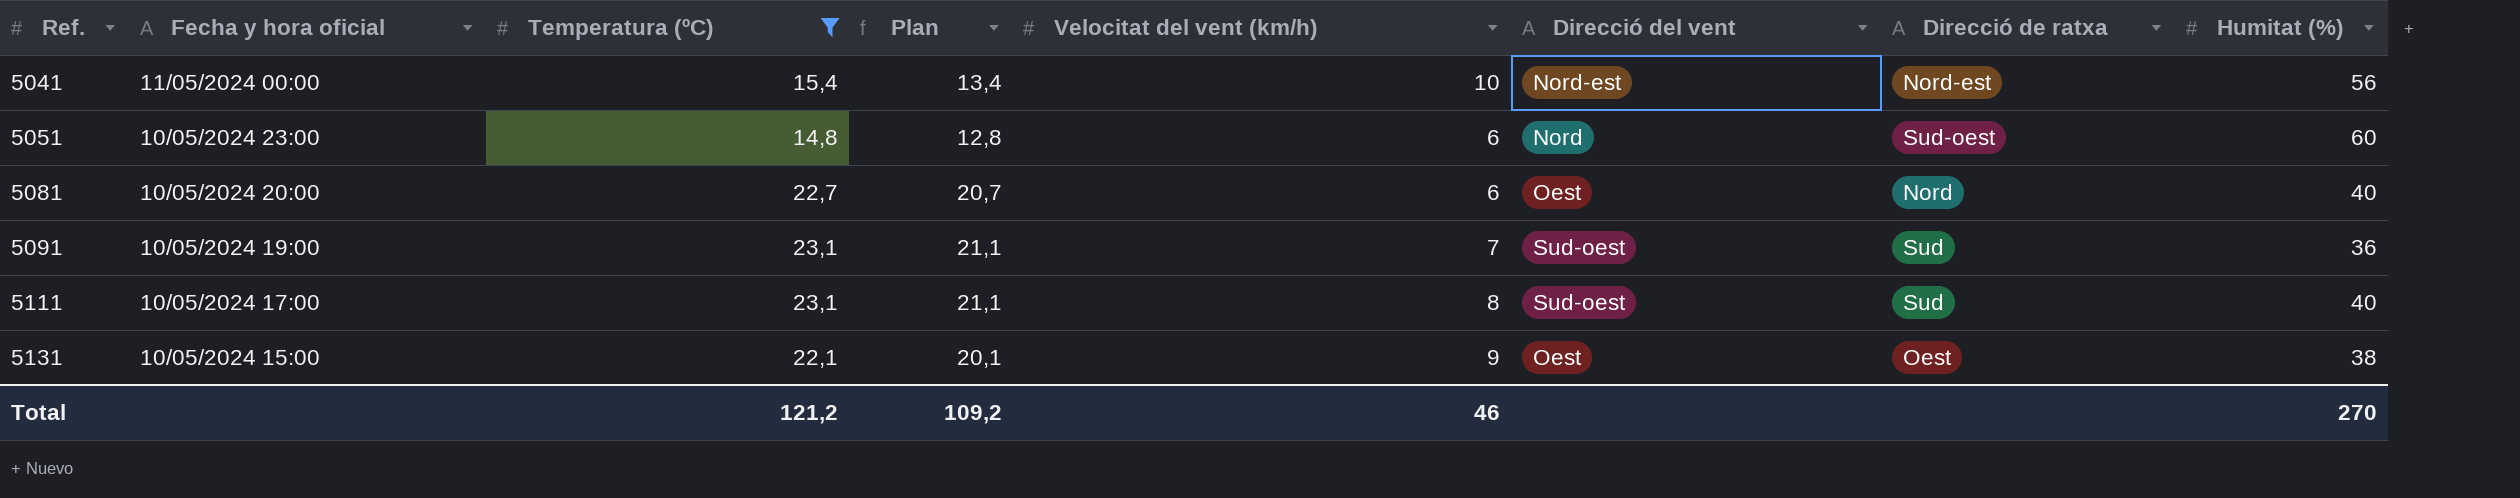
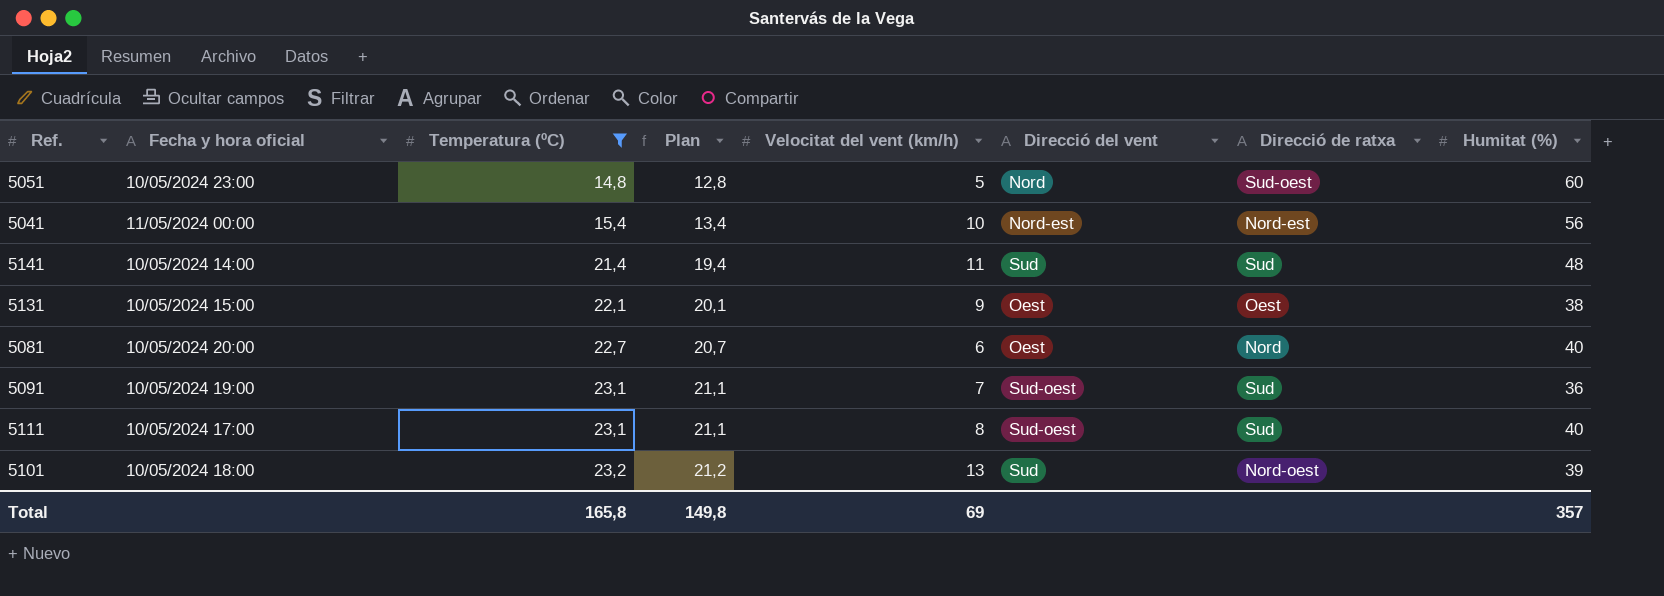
row order: Ref. ascending -> Temperatura (ºC) ascending
5051 | Velocitat del vent (km/h): 6 -> 5
row 5141: none -> 10/05/2024 14:00 | 21,4 | 19,4 | 11 | Sud | Sud | 48
row 5101: none -> 10/05/2024 18:00 | 23,2 | 21,2 | 13 | Sud | Nord-oest | 39
Total | Temperatura (ºC): 121,2 -> 165,8
Total | Plan: 109,2 -> 149,8
Total | Velocitat del vent (km/h): 46 -> 69
Total | Humitat (%): 270 -> 357

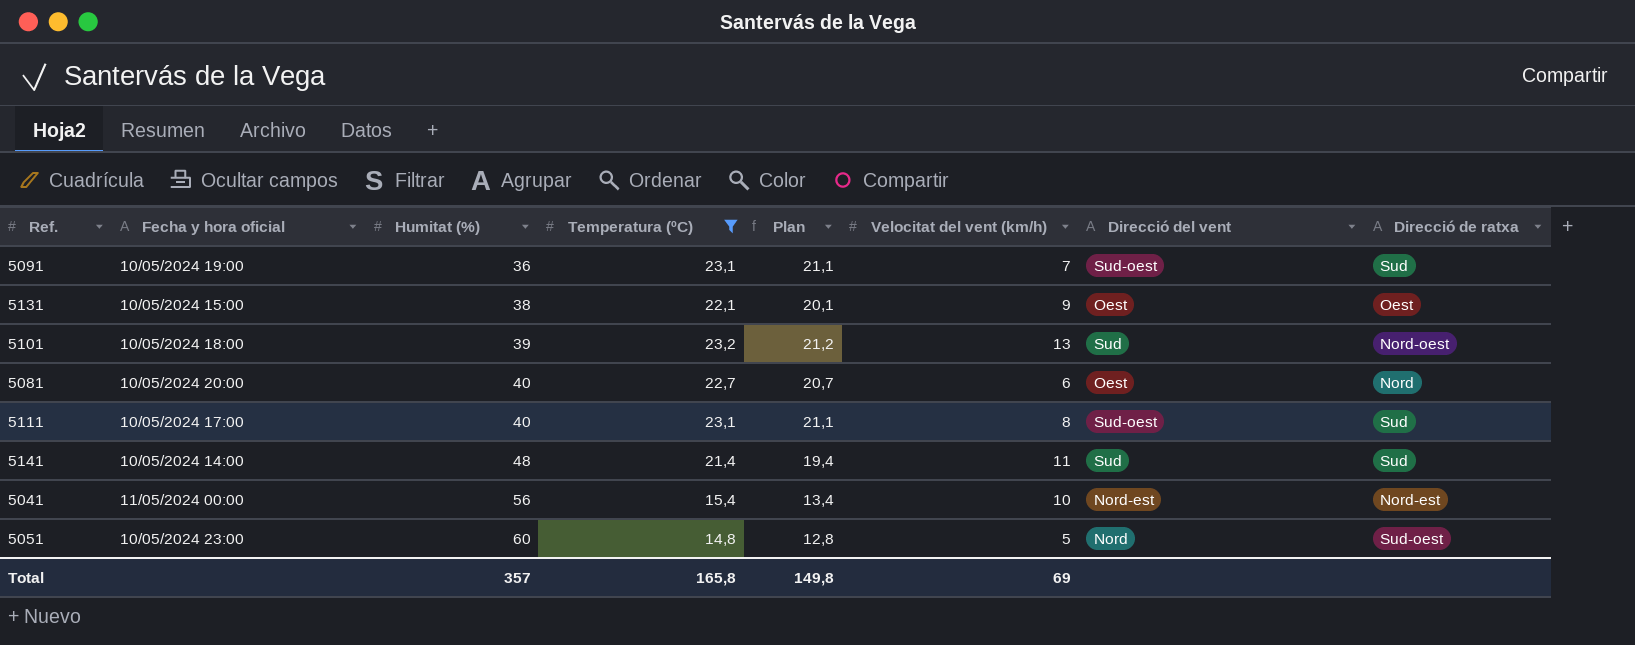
row order: Temperatura (ºC) ascending -> Humitat (%) ascending
column Humitat (%) | position: 8 -> 3

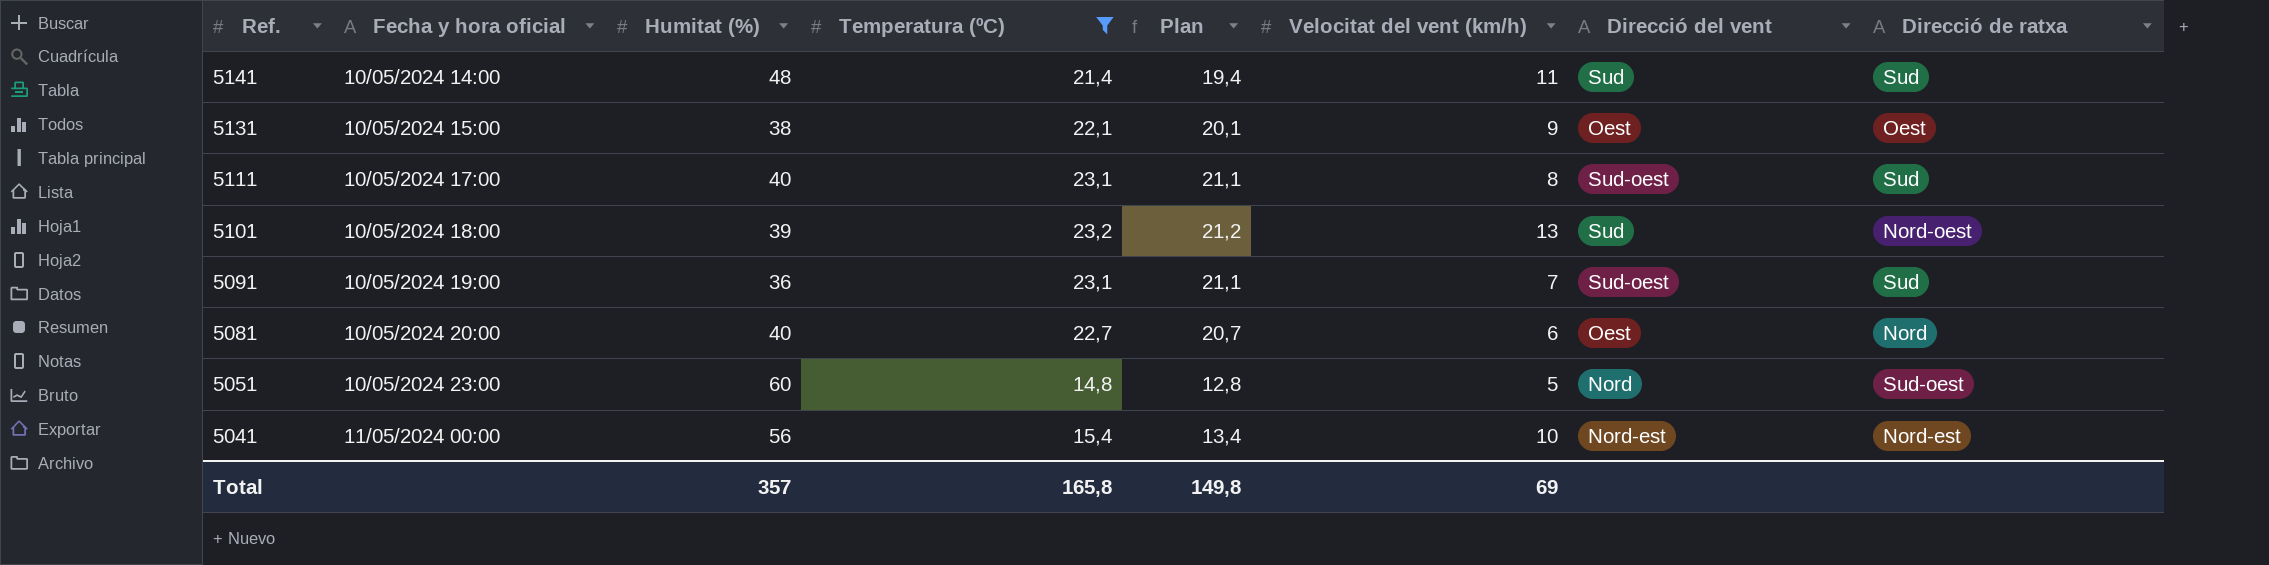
row order: Humitat (%) ascending -> Ref. descending

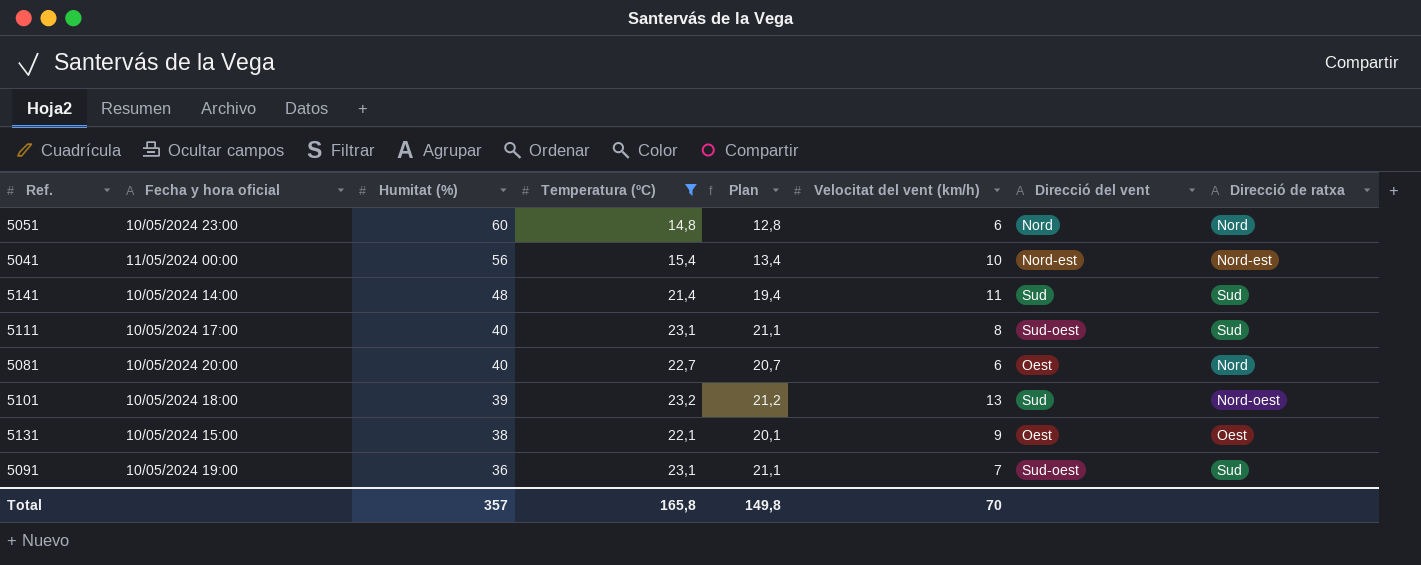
row order: Ref. descending -> Humitat (%) descending
5051 | Velocitat del vent (km/h): 5 -> 6
5051 | Direcció de ratxa: Sud-oest -> Nord
Total | Velocitat del vent (km/h): 69 -> 70

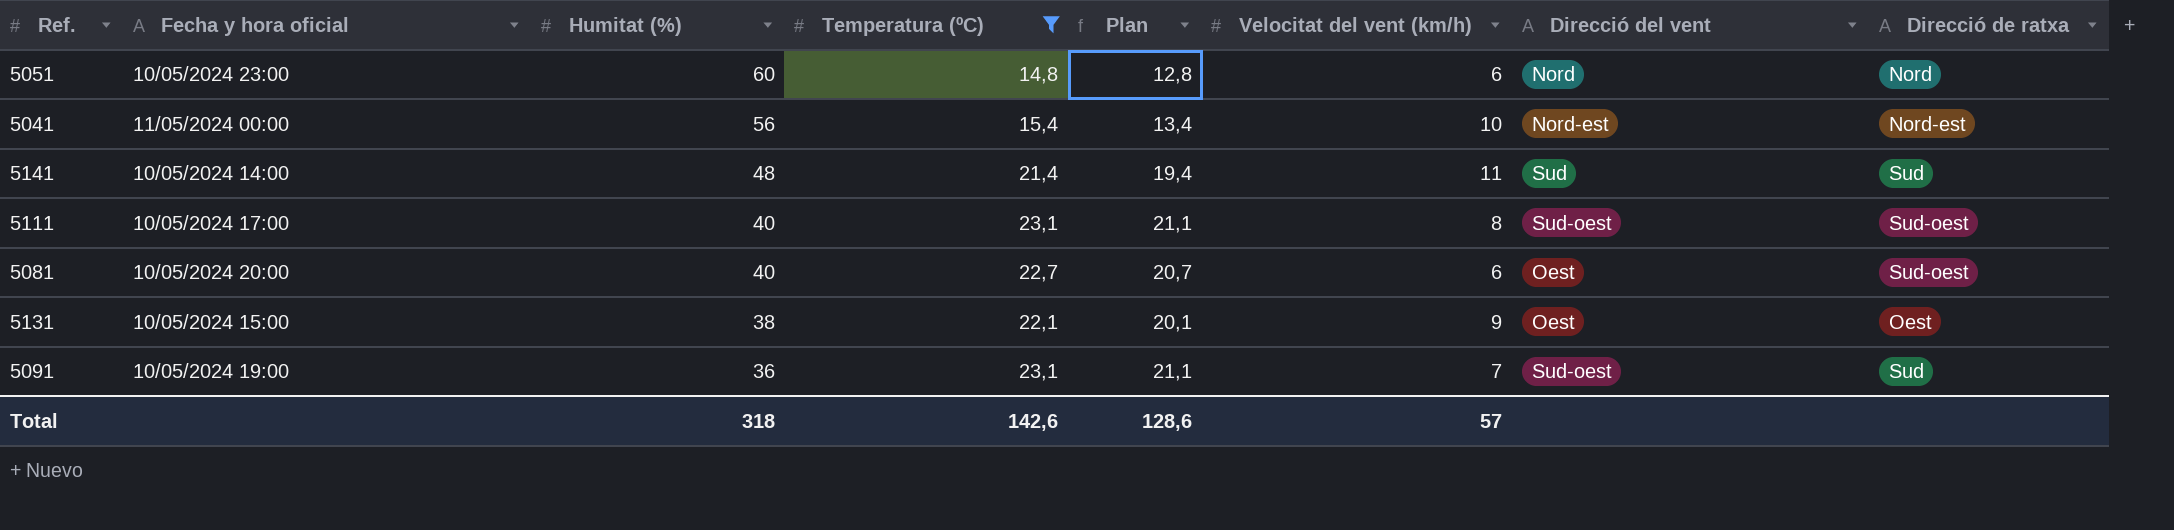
row 5101: 10/05/2024 18:00 | 39 | 23,2 | 21,2 | 13 | Sud | Nord-oest -> none
5111 | Direcció de ratxa: Sud -> Sud-oest
5081 | Direcció de ratxa: Nord -> Sud-oest
Total | Humitat (%): 357 -> 318
Total | Temperatura (ºC): 165,8 -> 142,6
Total | Plan: 149,8 -> 128,6
Total | Velocitat del vent (km/h): 70 -> 57

